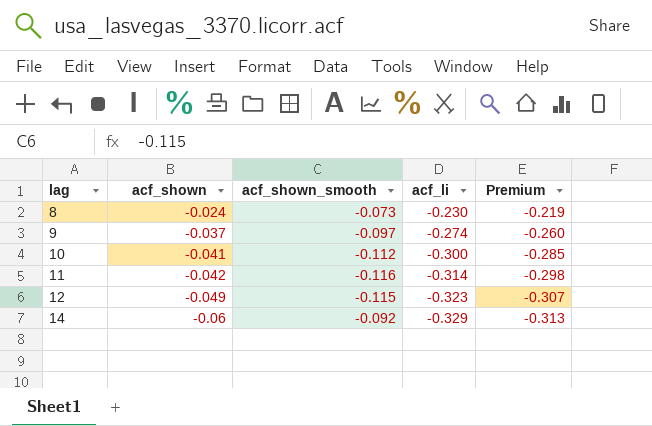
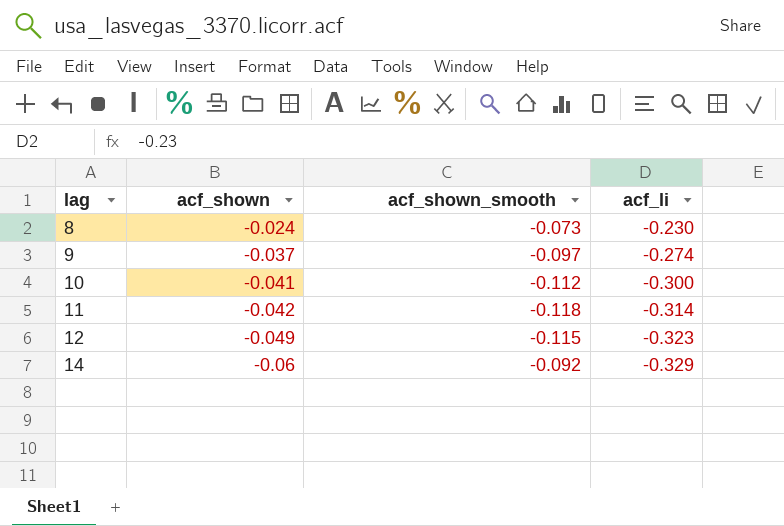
column Premium | formula: [acf_li] * 0.95 -> none
11 | acf_shown_smooth: -0.116 -> -0.118

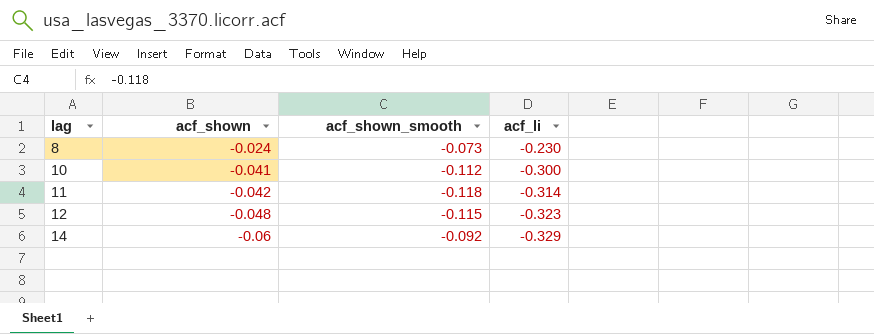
row 9: -0.037 | -0.097 | -0.274 -> none
12 | acf_shown: -0.049 -> -0.048

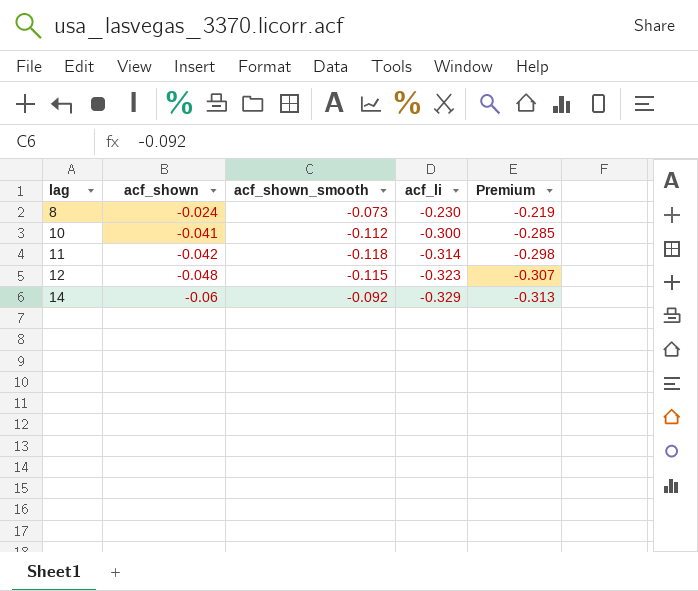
column Premium | formula: none -> [acf_li] * 0.95

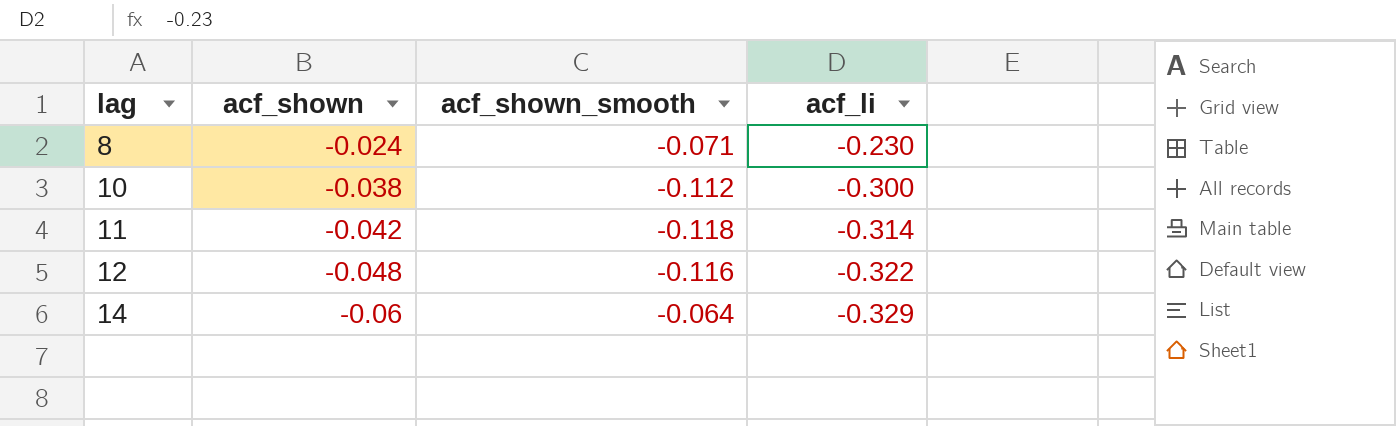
column Premium | formula: [acf_li] * 0.95 -> none
8 | acf_shown_smooth: -0.073 -> -0.071
10 | acf_shown: -0.041 -> -0.038
12 | acf_shown_smooth: -0.115 -> -0.116
12 | acf_li: -0.323 -> -0.322
14 | acf_shown_smooth: -0.092 -> -0.064

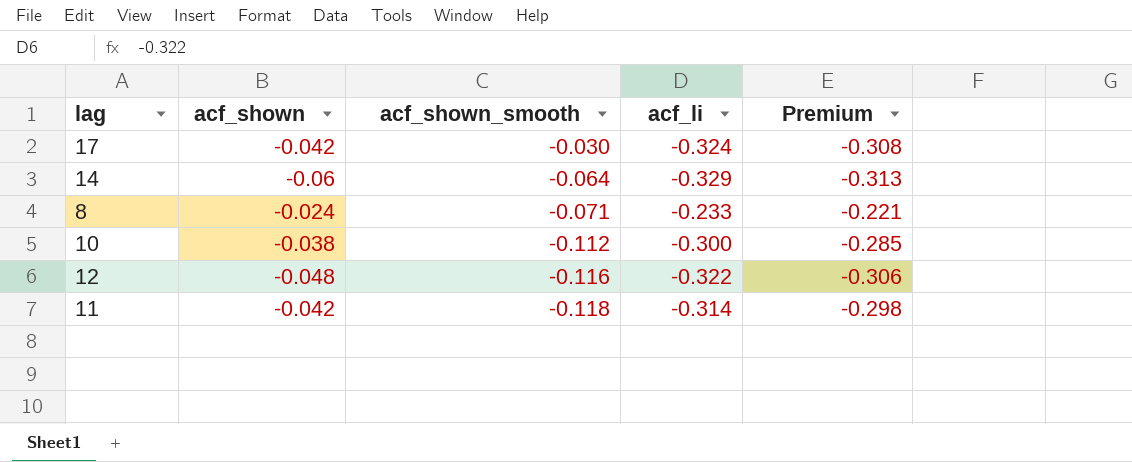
row order: lag ascending -> acf_shown_smooth descending
column Premium | formula: none -> [acf_li] * 0.95
row 17: none -> -0.042 | -0.030 | -0.324 | -0.308
8 | acf_li: -0.230 -> -0.233

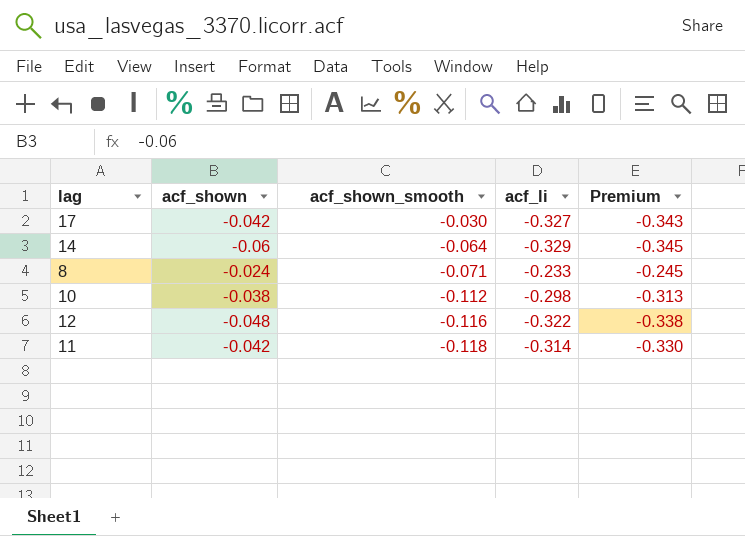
column Premium | formula: [acf_li] * 0.95 -> [acf_li] * 1.05
17 | acf_li: -0.324 -> -0.327
10 | acf_li: -0.300 -> -0.298

